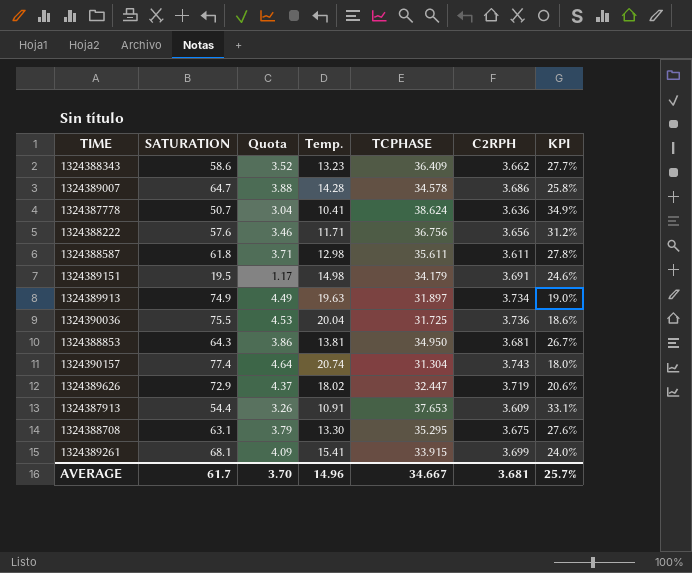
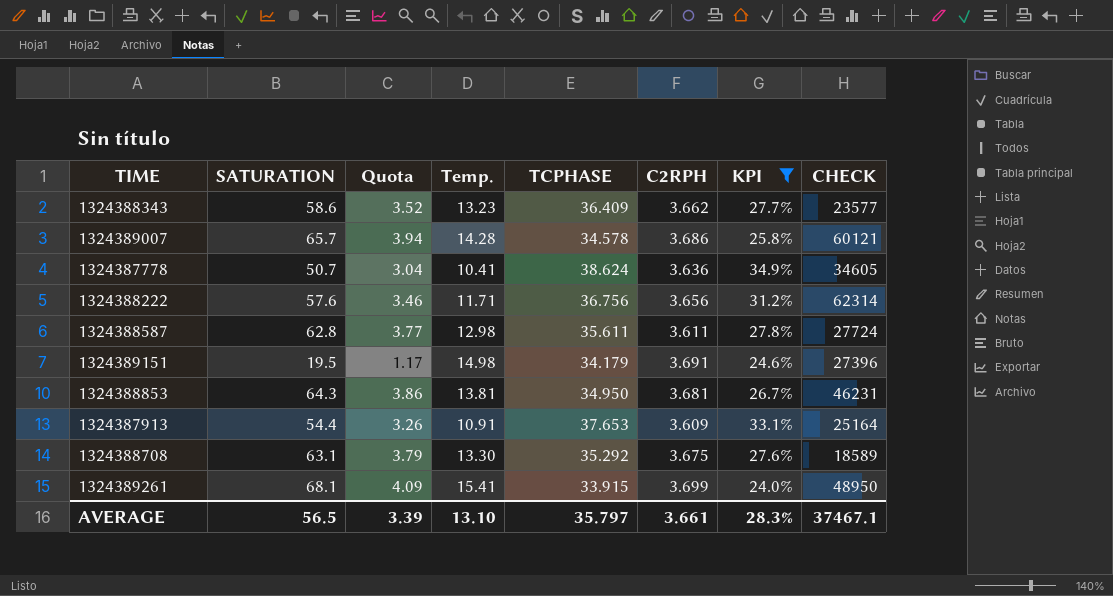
filter: none -> KPI >= 24.0%
column CHECK | position: none -> 8
1324389007 | SATURATION: 64.7 -> 65.7
1324389007 | Quota: 3.88 -> 3.94
1324388587 | SATURATION: 61.8 -> 62.8
1324388587 | Quota: 3.71 -> 3.77
1324388708 | TCPHASE: 35.295 -> 35.292
AVERAGE | SATURATION: 61.7 -> 56.5
AVERAGE | Quota: 3.70 -> 3.39
AVERAGE | Temp.: 14.96 -> 13.10
AVERAGE | TCPHASE: 34.667 -> 35.797
AVERAGE | C2RPH: 3.681 -> 3.661
AVERAGE | KPI: 25.7% -> 28.3%

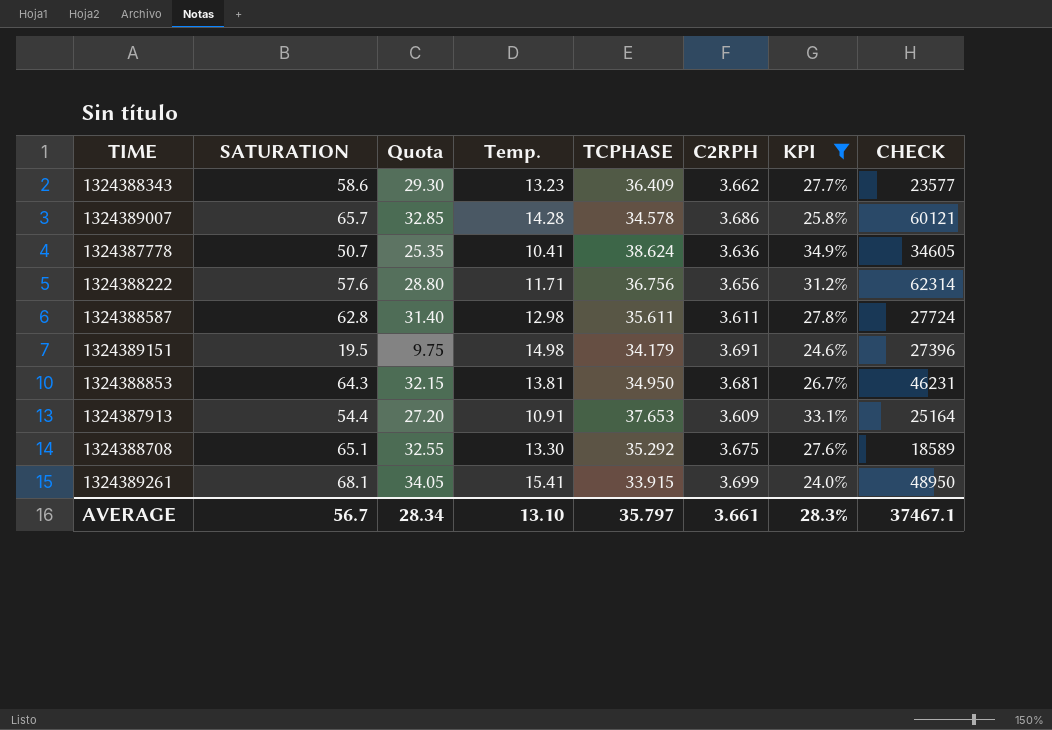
column Quota | formula: [SATURATION] * 0.06 -> [SATURATION] * 0.5
1324388708 | SATURATION: 63.1 -> 65.1
AVERAGE | SATURATION: 56.5 -> 56.7
AVERAGE | Quota: 3.39 -> 28.34

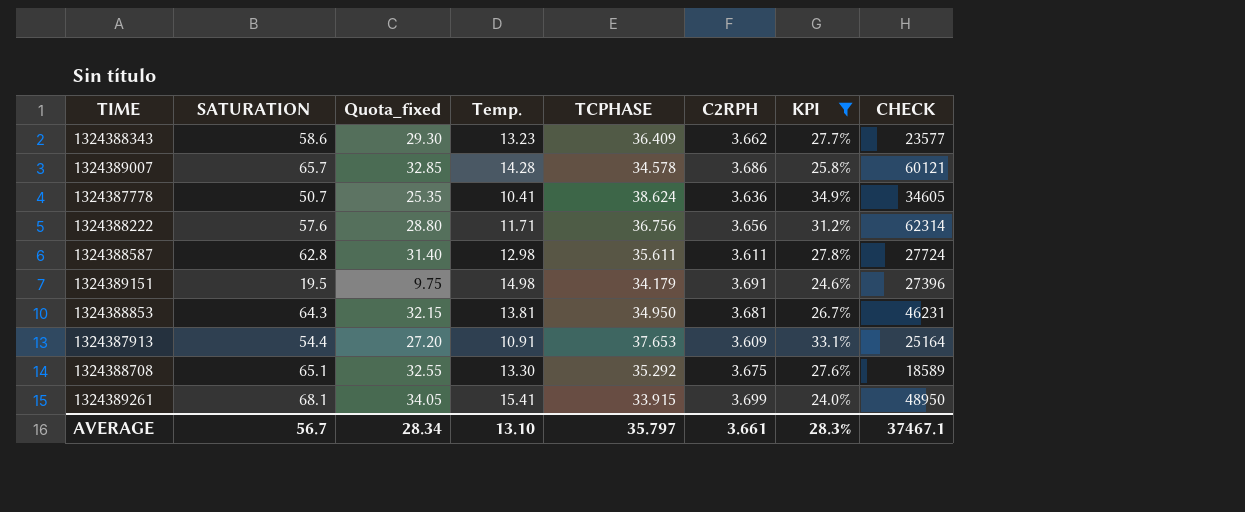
column name: Quota -> Quota_fixed

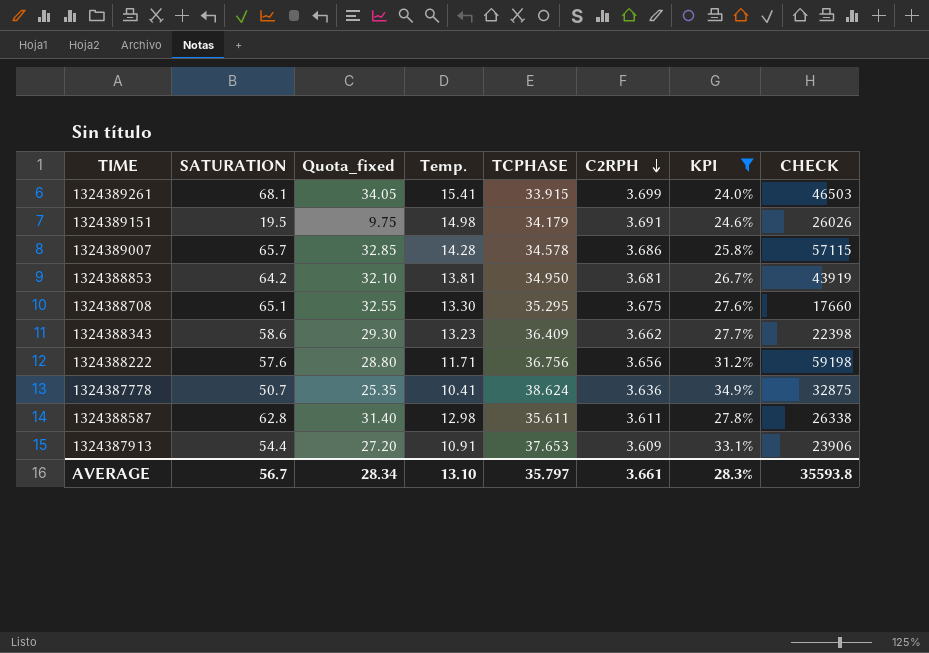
row order: none -> C2RPH descending
1324389261 | CHECK: 48950 -> 46503
1324389151 | CHECK: 27396 -> 26026
1324389007 | CHECK: 60121 -> 57115
1324388853 | SATURATION: 64.3 -> 64.2
1324388853 | Quota_fixed: 32.15 -> 32.10
1324388853 | CHECK: 46231 -> 43919
1324388708 | TCPHASE: 35.292 -> 35.295
1324388708 | CHECK: 18589 -> 17660
1324388343 | CHECK: 23577 -> 22398
1324388222 | CHECK: 62314 -> 59198
1324387778 | CHECK: 34605 -> 32875
1324388587 | CHECK: 27724 -> 26338
1324387913 | CHECK: 25164 -> 23906
AVERAGE | CHECK: 37467.1 -> 35593.8

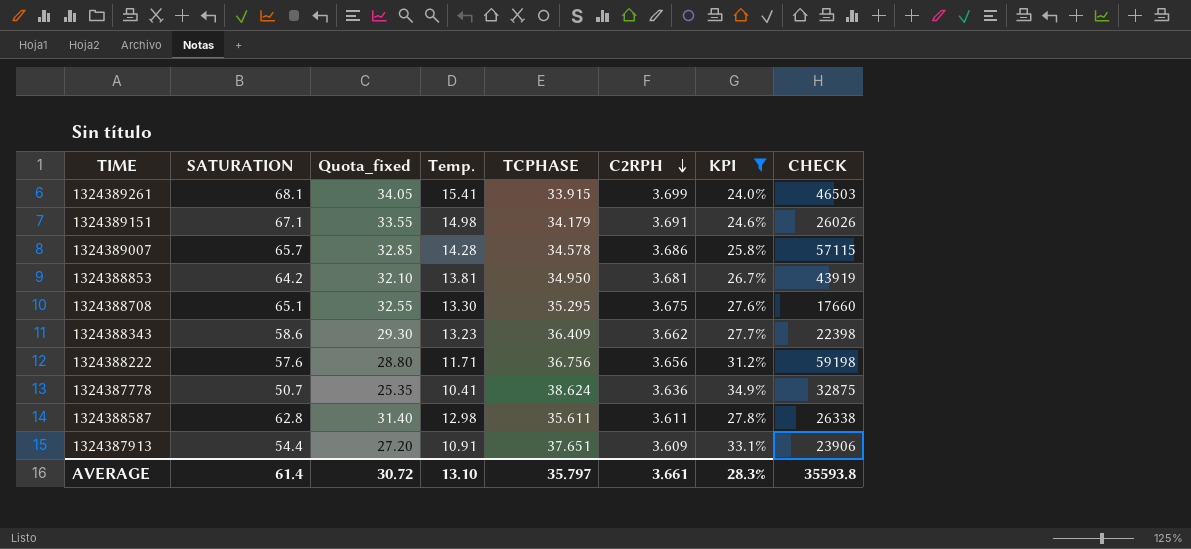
1324389151 | SATURATION: 19.5 -> 67.1
1324389151 | Quota_fixed: 9.75 -> 33.55
1324387913 | TCPHASE: 37.653 -> 37.651
AVERAGE | SATURATION: 56.7 -> 61.4
AVERAGE | Quota_fixed: 28.34 -> 30.72

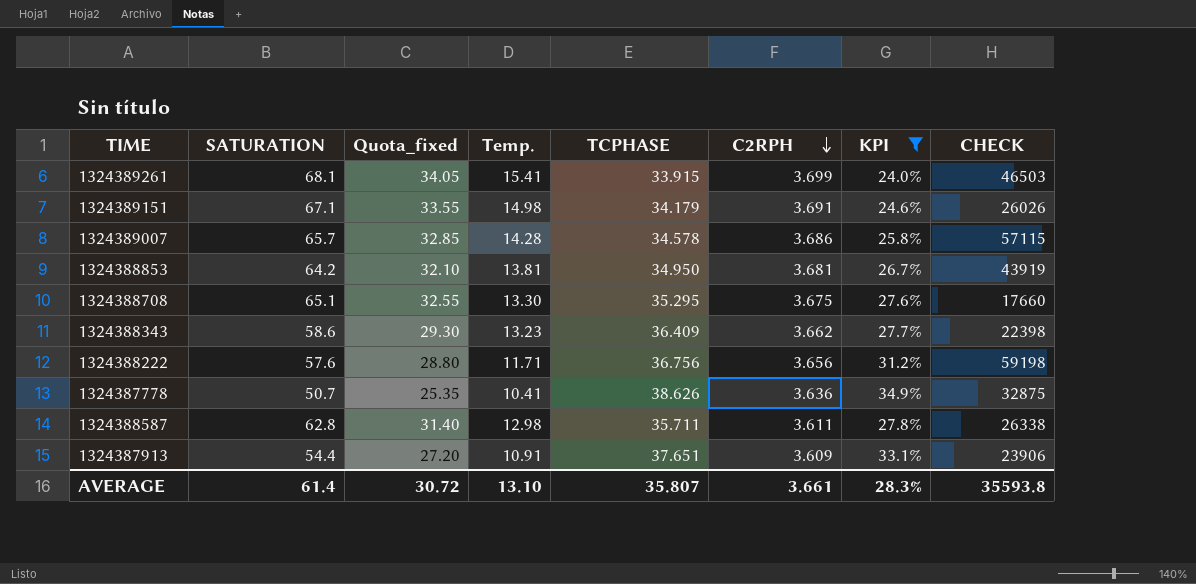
1324387778 | TCPHASE: 38.624 -> 38.626
1324388587 | TCPHASE: 35.611 -> 35.711
AVERAGE | TCPHASE: 35.797 -> 35.807

